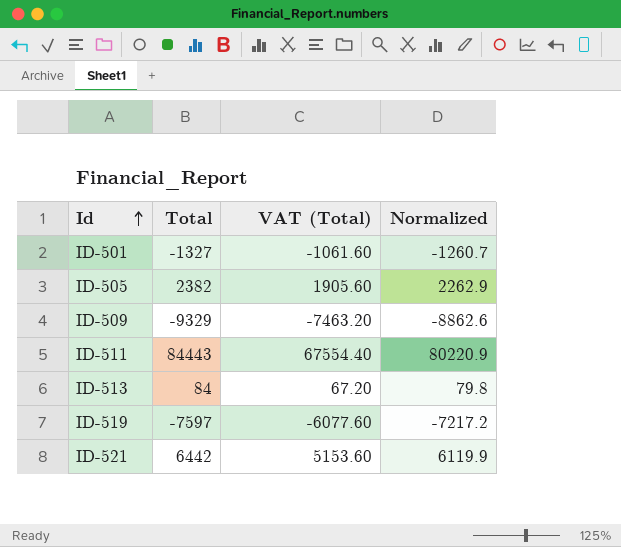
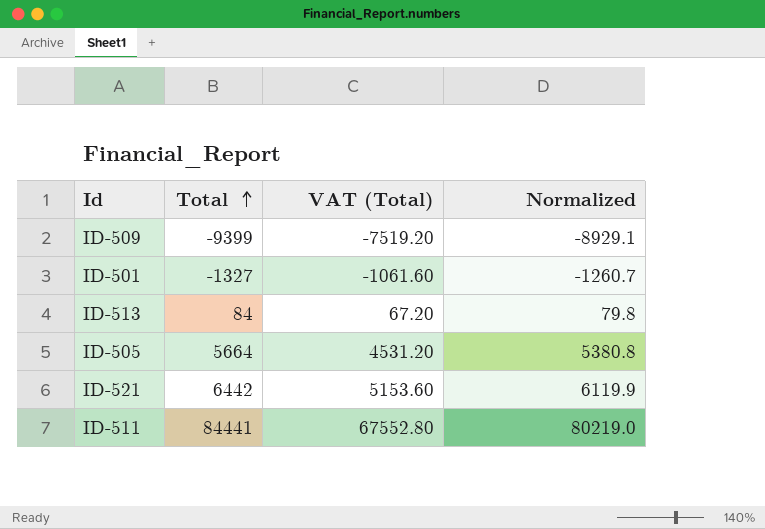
row order: Id ascending -> Total ascending
row ID-519: -7597 | -6077.60 | -7217.2 -> none
ID-509 | Total: -9329 -> -9399
ID-509 | VAT (Total): -7463.20 -> -7519.20
ID-509 | Normalized: -8862.6 -> -8929.1
ID-505 | Total: 2382 -> 5664
ID-505 | VAT (Total): 1905.60 -> 4531.20
ID-505 | Normalized: 2262.9 -> 5380.8
ID-511 | Total: 84443 -> 84441
ID-511 | VAT (Total): 67554.40 -> 67552.80
ID-511 | Normalized: 80220.9 -> 80219.0

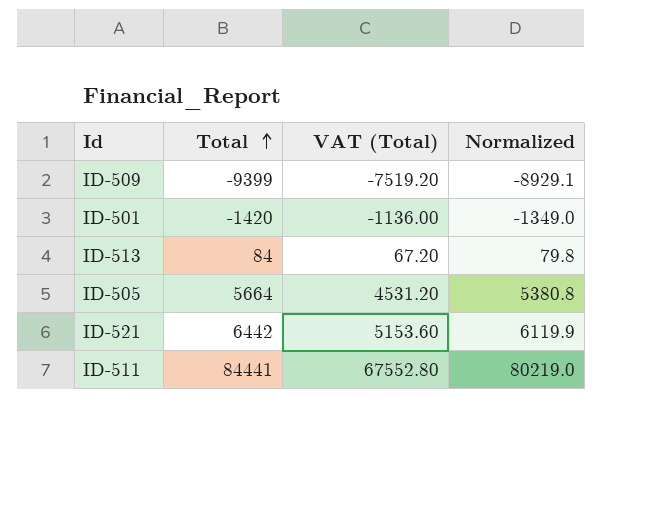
ID-501 | Total: -1327 -> -1420
ID-501 | VAT (Total): -1061.60 -> -1136.00
ID-501 | Normalized: -1260.7 -> -1349.0

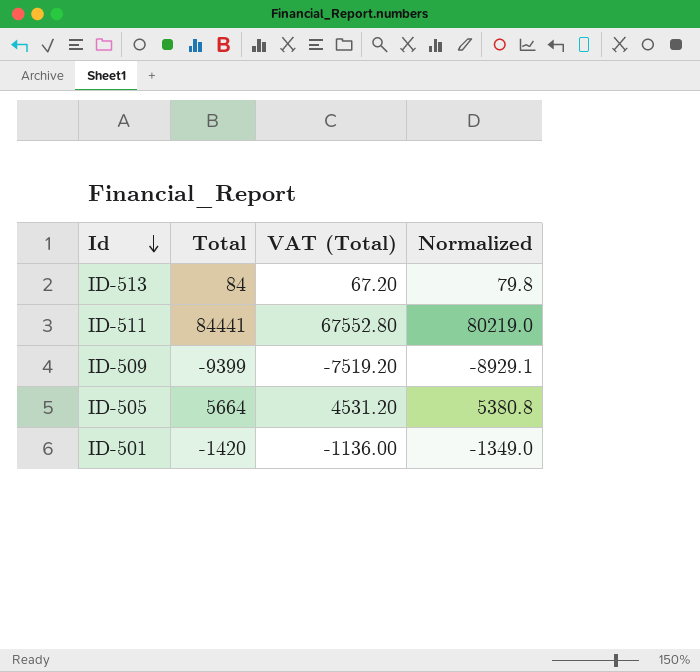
row order: Total ascending -> Id descending
row ID-521: 6442 | 5153.60 | 6119.9 -> none

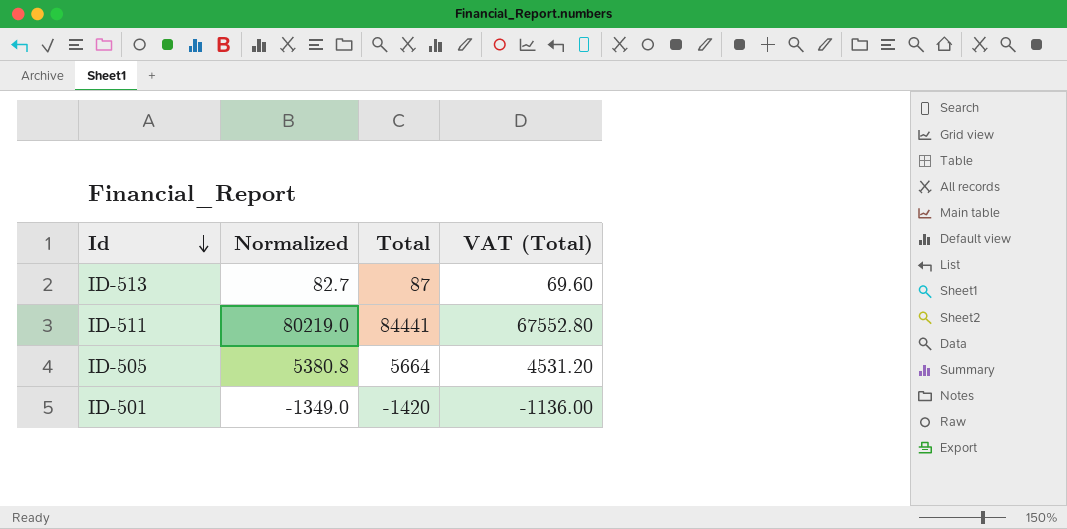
column Normalized | position: 4 -> 2
row ID-509: -9399 | -7519.20 | -8929.1 -> none
ID-513 | Normalized: 79.8 -> 82.7
ID-513 | Total: 84 -> 87
ID-513 | VAT (Total): 67.20 -> 69.60

